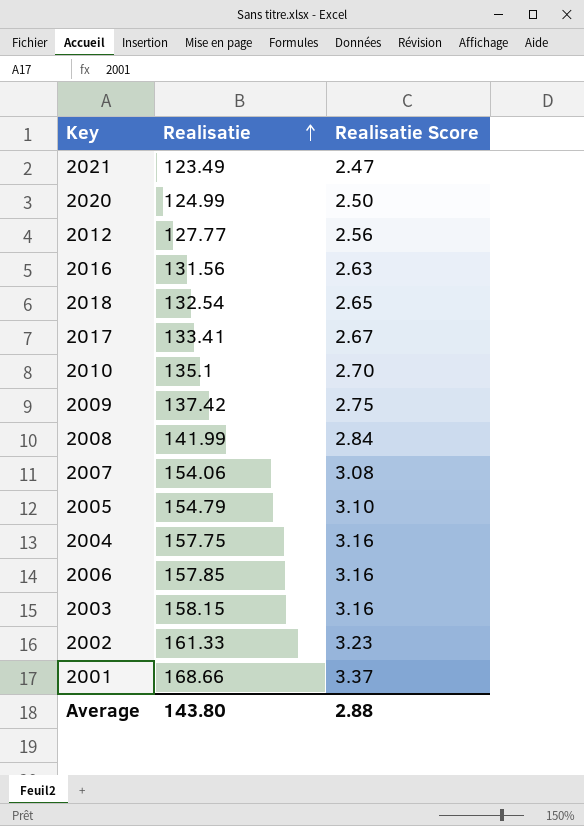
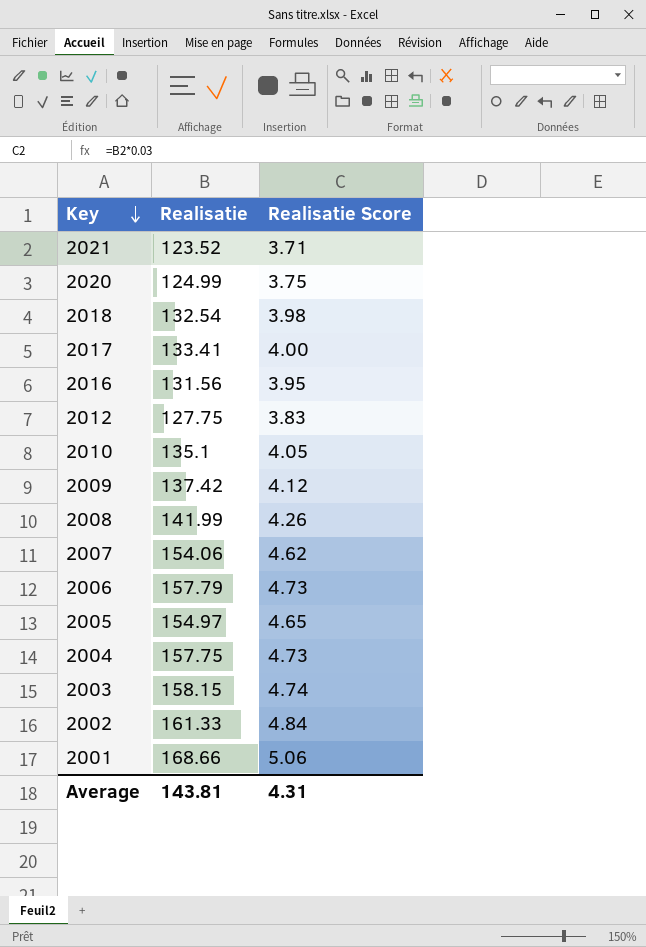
row order: Realisatie ascending -> Key descending
column Realisatie Score | formula: [Realisatie] * 0.02 -> [Realisatie] * 0.03
2021 | Realisatie: 123.49 -> 123.52
2012 | Realisatie: 127.77 -> 127.75
2006 | Realisatie: 157.85 -> 157.79
2005 | Realisatie: 154.79 -> 154.97
Average | Realisatie: 143.80 -> 143.81
Average | Realisatie Score: 2.88 -> 4.31

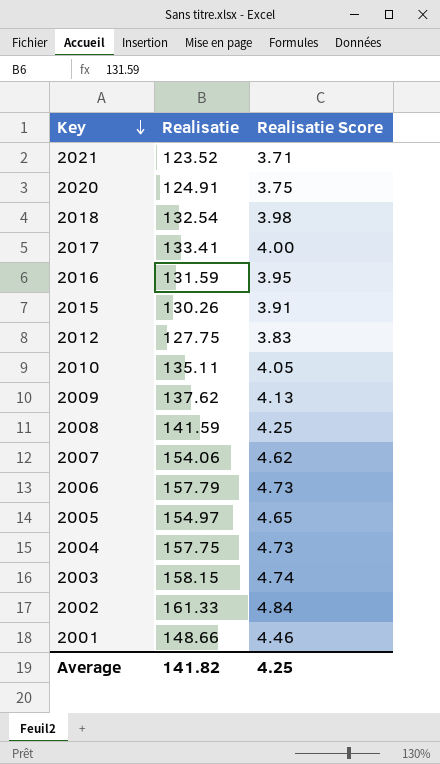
2020 | Realisatie: 124.99 -> 124.91
2016 | Realisatie: 131.56 -> 131.59
row 2015: none -> 130.26 | 3.91
2010 | Realisatie: 135.1 -> 135.11
2009 | Realisatie: 137.42 -> 137.62
2009 | Realisatie Score: 4.12 -> 4.13
2008 | Realisatie: 141.99 -> 141.59
2008 | Realisatie Score: 4.26 -> 4.25
2001 | Realisatie: 168.66 -> 148.66
2001 | Realisatie Score: 5.06 -> 4.46
Average | Realisatie: 143.81 -> 141.82
Average | Realisatie Score: 4.31 -> 4.25

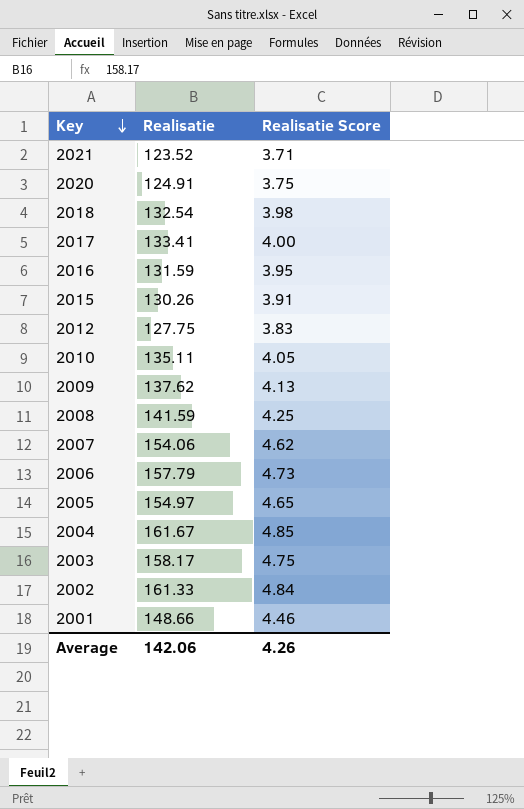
2004 | Realisatie: 157.75 -> 161.67
2004 | Realisatie Score: 4.73 -> 4.85
2003 | Realisatie: 158.15 -> 158.17
2003 | Realisatie Score: 4.74 -> 4.75
Average | Realisatie: 141.82 -> 142.06
Average | Realisatie Score: 4.25 -> 4.26

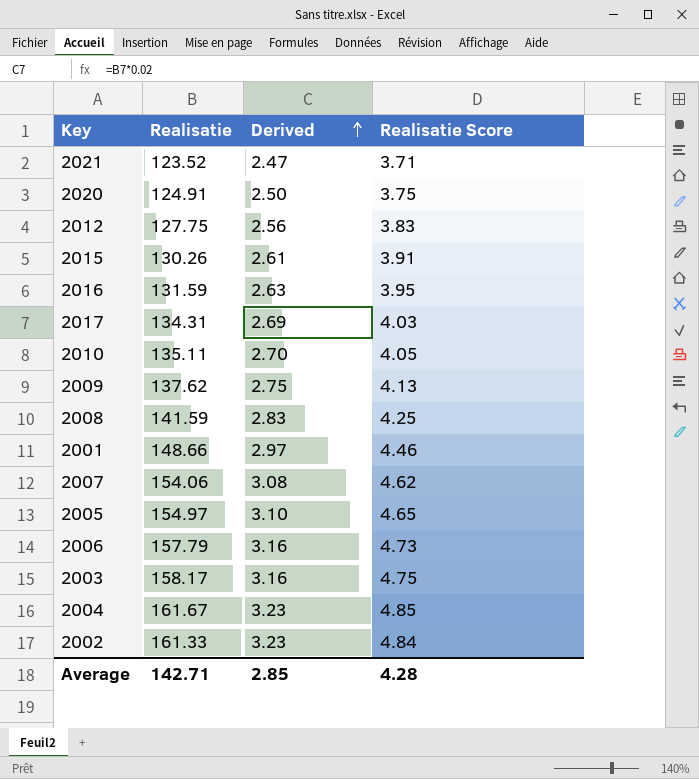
row order: Key descending -> Derived ascending
column Derived | formula: none -> [Realisatie] * 0.02
row 2018: 132.54 | 3.98 -> none
2017 | Realisatie: 133.41 -> 134.31
2017 | Realisatie Score: 4.00 -> 4.03
Average | Realisatie: 142.06 -> 142.71
Average | Realisatie Score: 4.26 -> 4.28

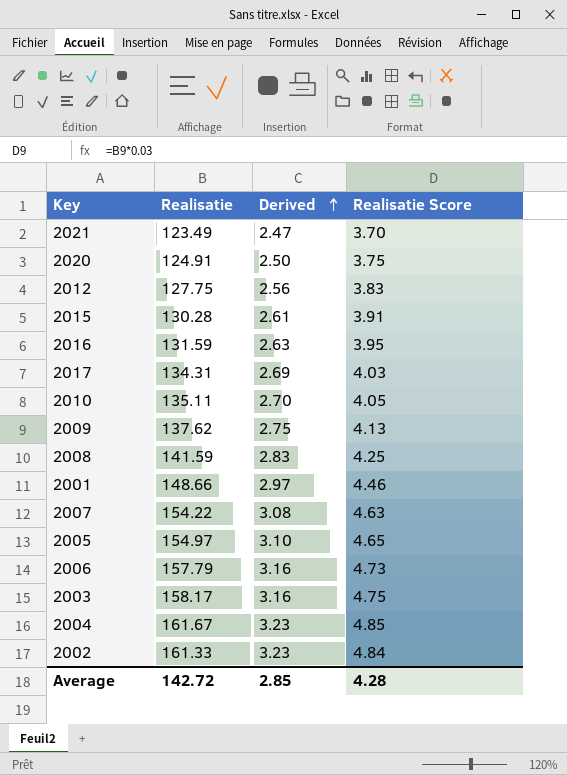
2021 | Realisatie: 123.52 -> 123.49
2021 | Realisatie Score: 3.71 -> 3.70
2015 | Realisatie: 130.26 -> 130.28
2007 | Realisatie: 154.06 -> 154.22
2007 | Realisatie Score: 4.62 -> 4.63
Average | Realisatie: 142.71 -> 142.72

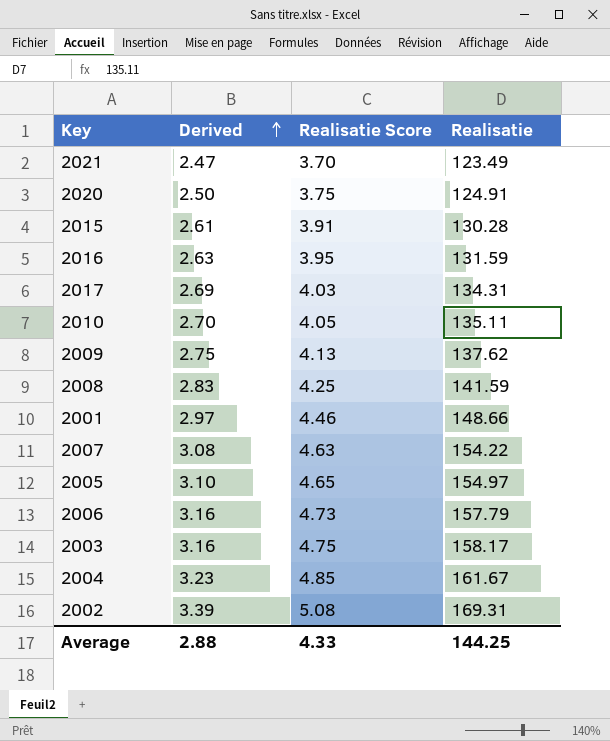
column Realisatie | position: 2 -> 4
row 2012: 127.75 | 2.56 | 3.83 -> none
2002 | Derived: 3.23 -> 3.39
2002 | Realisatie Score: 4.84 -> 5.08
2002 | Realisatie: 161.33 -> 169.31
Average | Derived: 2.85 -> 2.88
Average | Realisatie Score: 4.28 -> 4.33
Average | Realisatie: 142.72 -> 144.25

